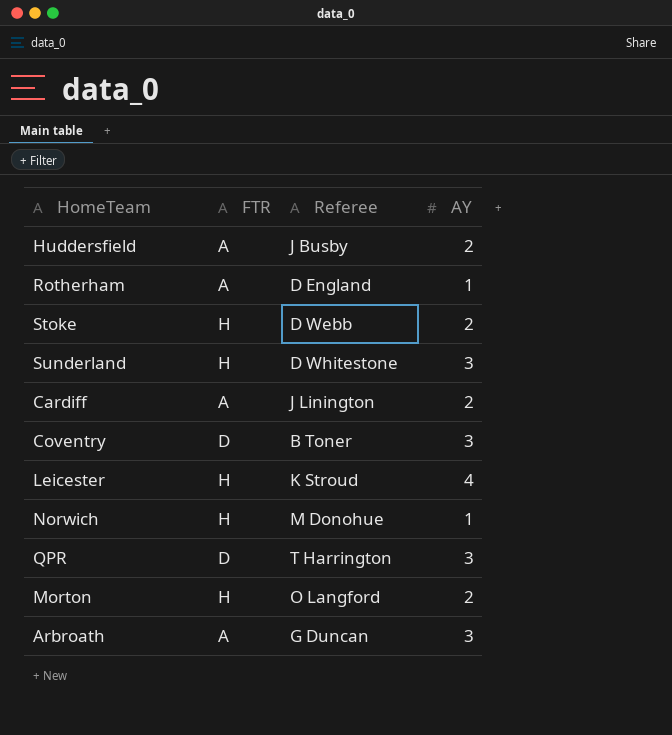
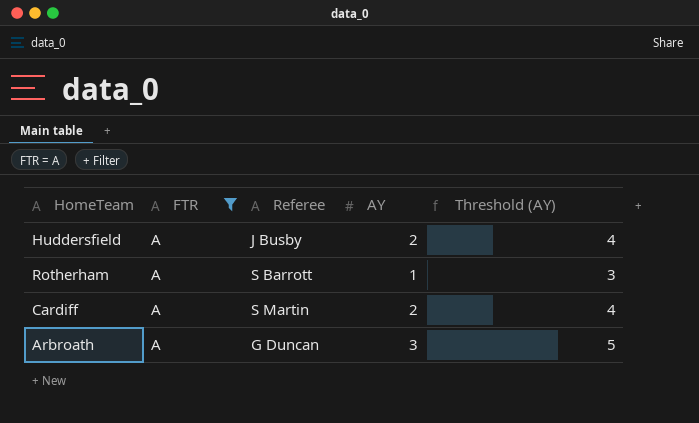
filter: none -> FTR = A
column Threshold (AY) | formula: none -> [AY] + 2
Rotherham | Referee: D England -> S Barrott
Cardiff | Referee: J Linington -> S Martin

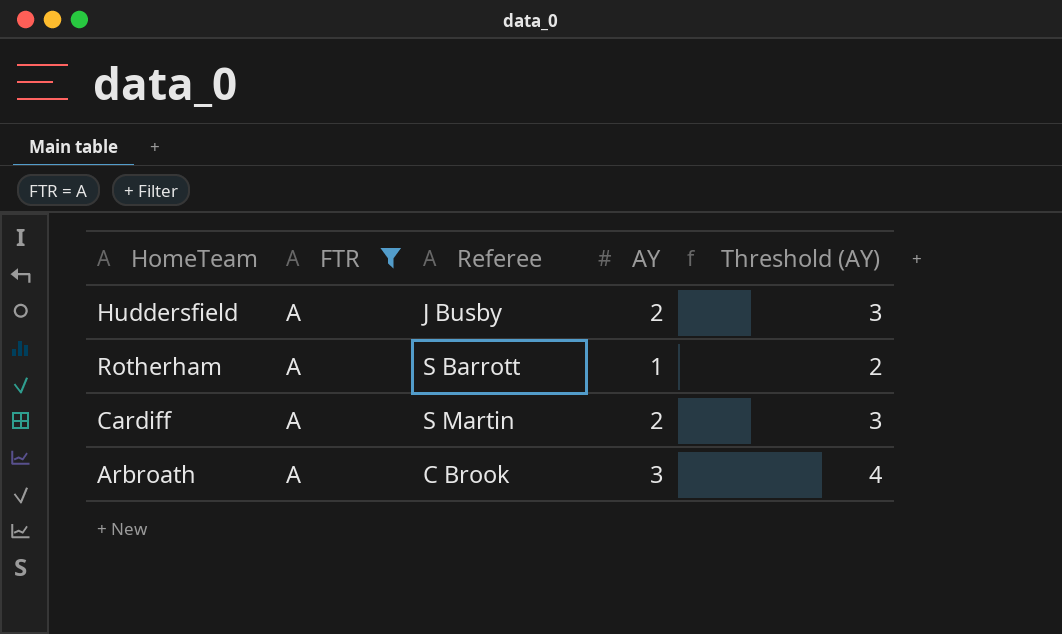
column Threshold (AY) | formula: [AY] + 2 -> [AY] + 1
Arbroath | Referee: G Duncan -> C Brook

